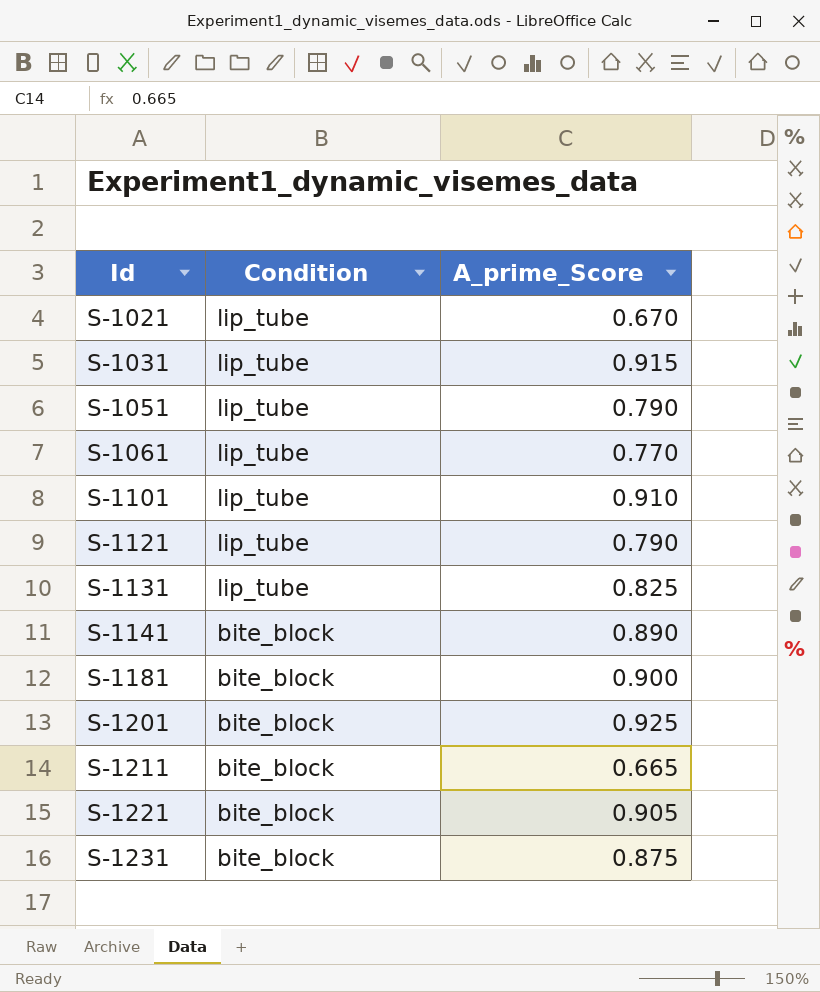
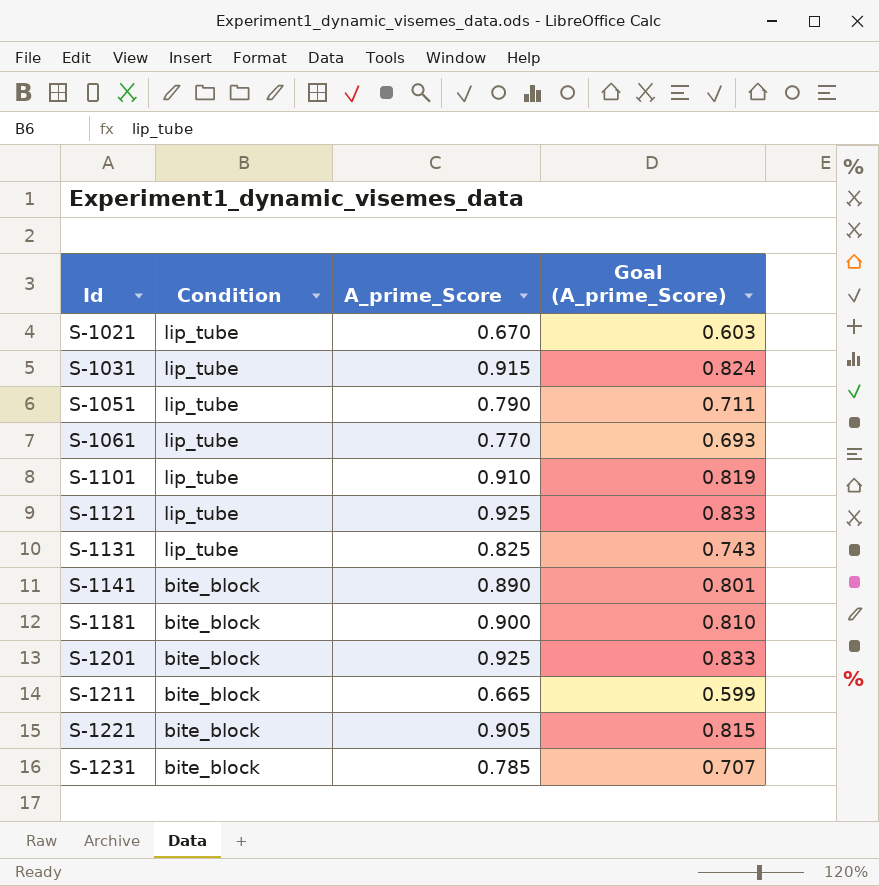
column Goal (A_prime_Score) | formula: none -> [A_prime_Score] * 0.9
S-1121 | A_prime_Score: 0.790 -> 0.925
S-1231 | A_prime_Score: 0.875 -> 0.785

